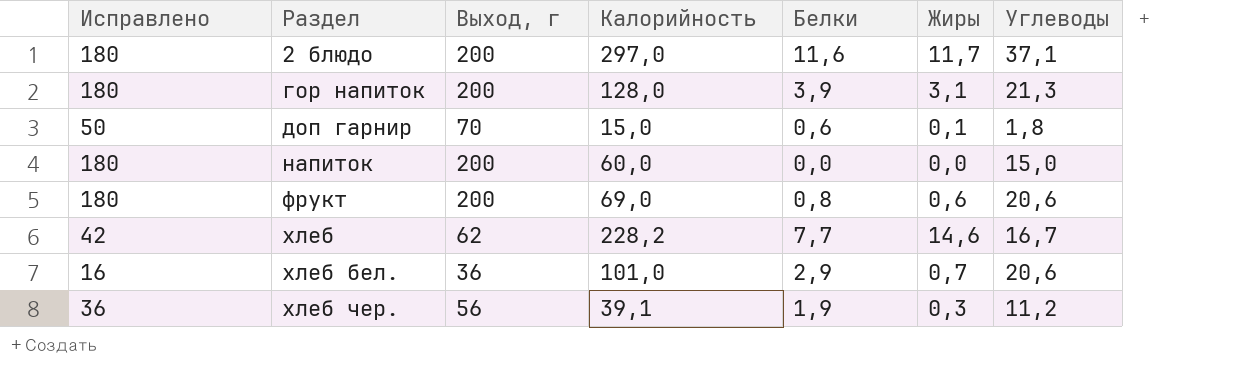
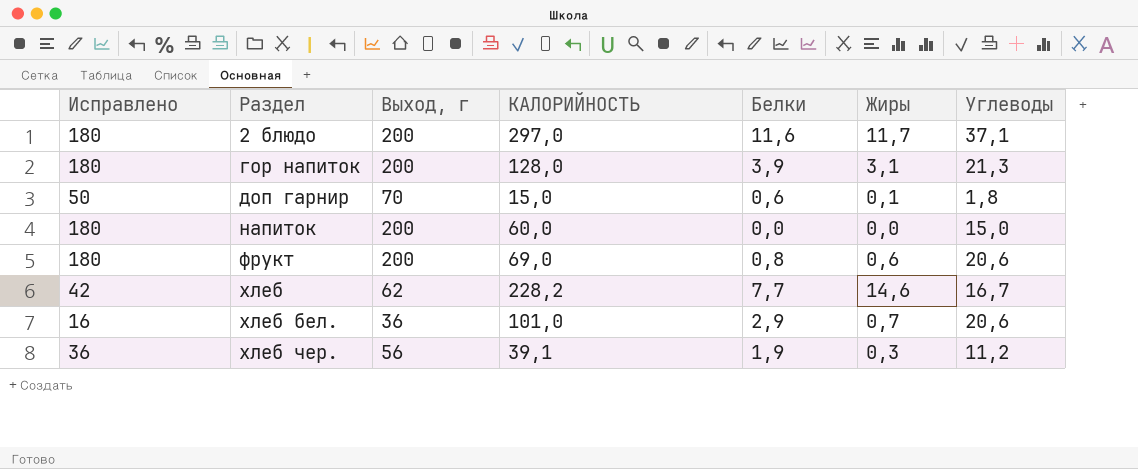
column name: Калорийность -> КАЛОРИЙНОСТЬ

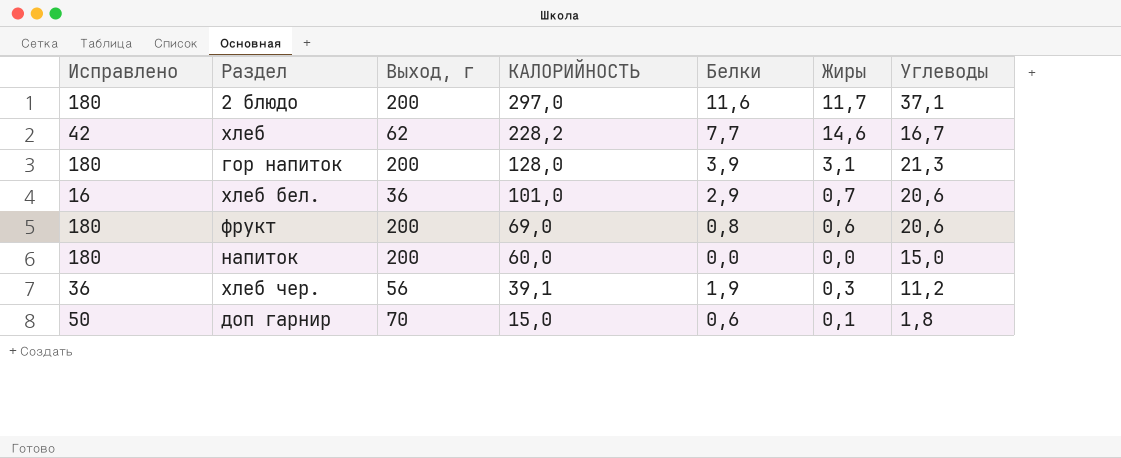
row order: Раздел ascending -> КАЛОРИЙНОСТЬ descending

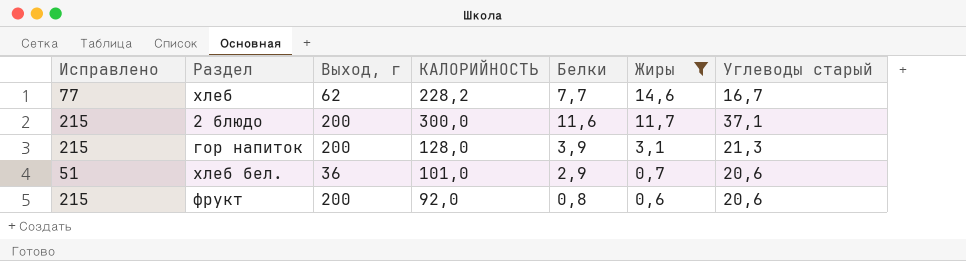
filter: none -> Жиры >= 0,6
row order: КАЛОРИЙНОСТЬ descending -> Жиры descending
column Исправлено | formula: [Выход, г] - 20 -> [Выход, г] + 15
column name: Углеводы -> Углеводы старый
2 блюдо | КАЛОРИЙНОСТЬ: 297,0 -> 300,0
фрукт | КАЛОРИЙНОСТЬ: 69,0 -> 92,0

